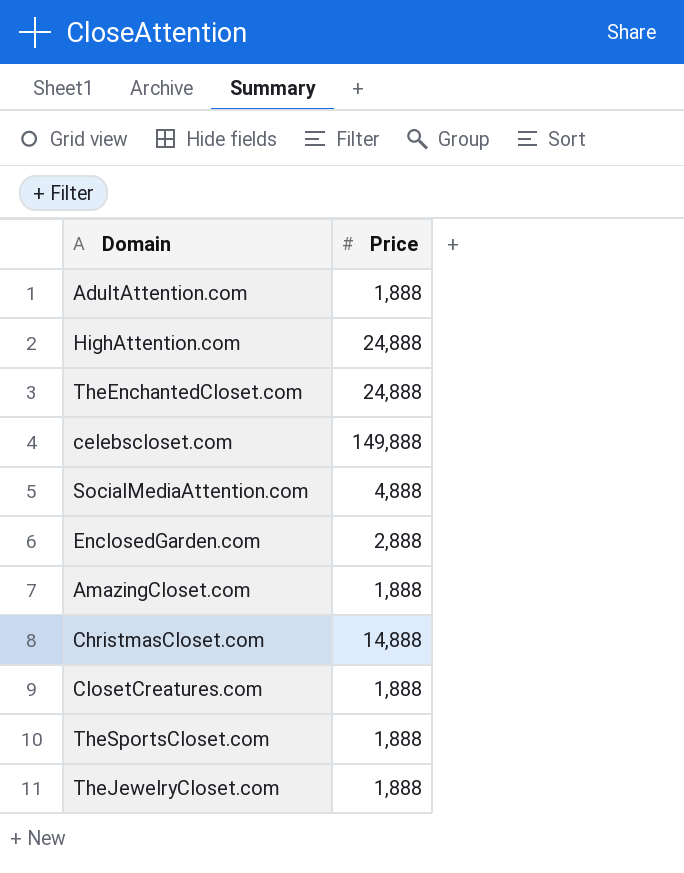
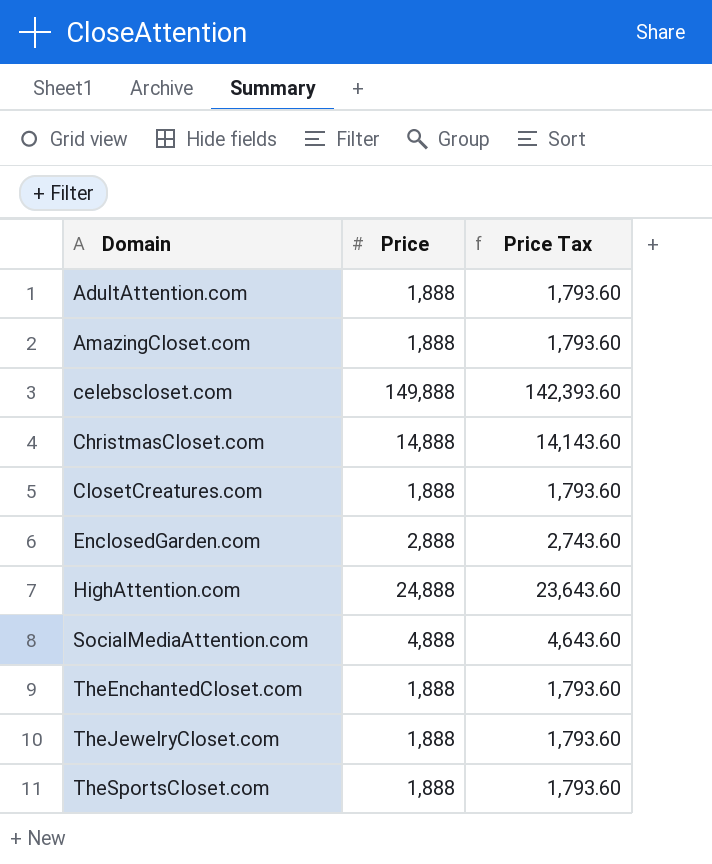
row order: none -> Domain ascending
column Price Tax | formula: none -> [Price] * 0.95
TheEnchantedCloset.com | Price: 24,888 -> 1,888

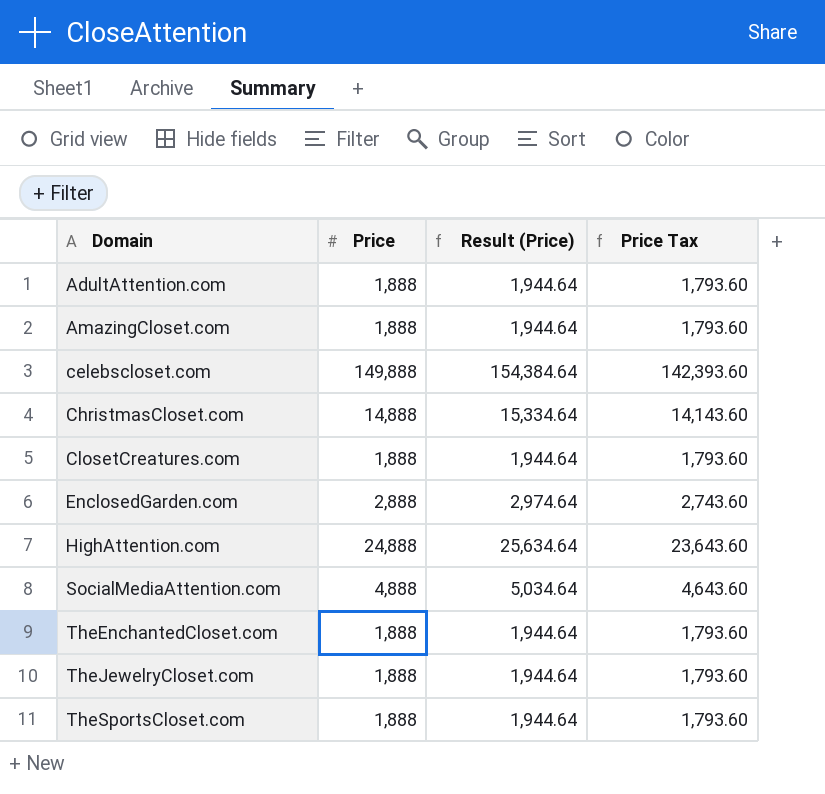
column Result (Price) | formula: none -> [Price] * 1.03

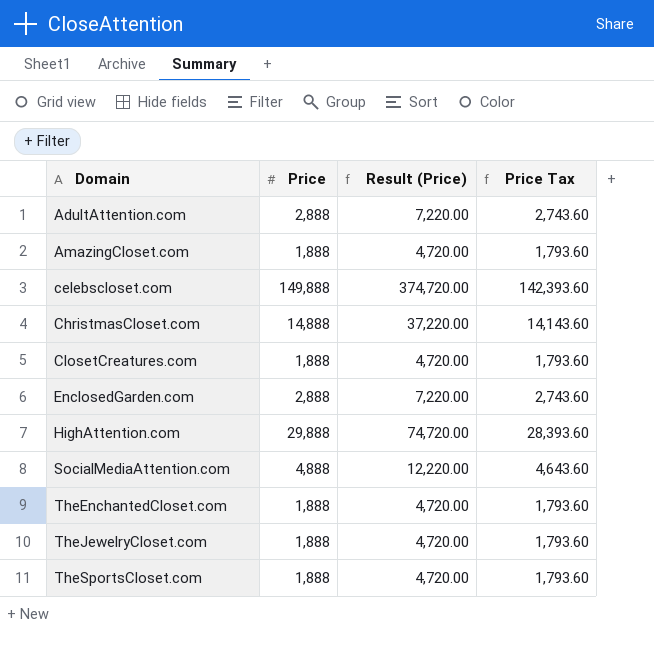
column Result (Price) | formula: [Price] * 1.03 -> [Price] * 2.5
AdultAttention.com | Price: 1,888 -> 2,888
AdultAttention.com | Price Tax: 1,793.60 -> 2,743.60
HighAttention.com | Price: 24,888 -> 29,888
HighAttention.com | Price Tax: 23,643.60 -> 28,393.60

